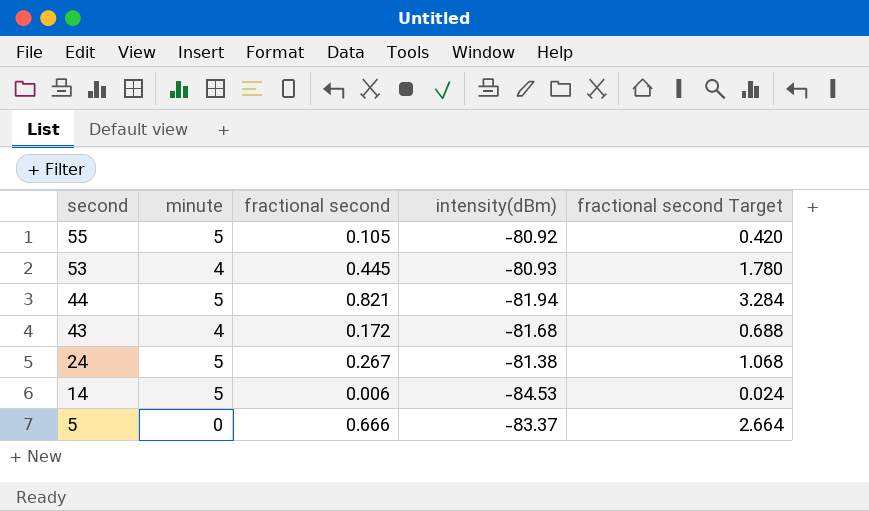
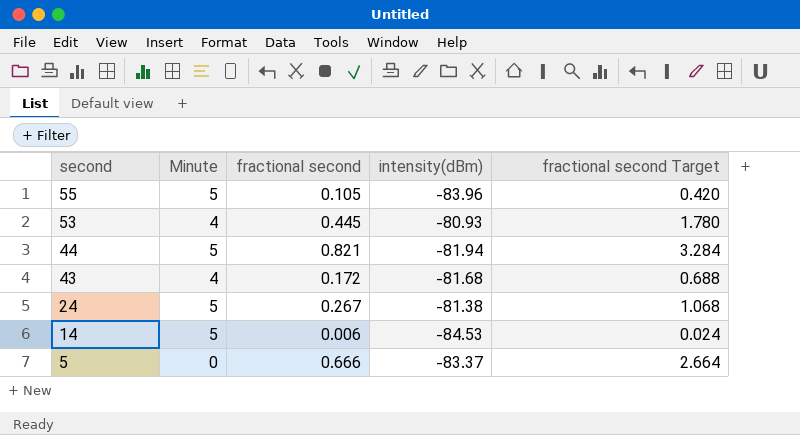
column name: minute -> Minute
55 | intensity(dBm): -80.92 -> -83.96

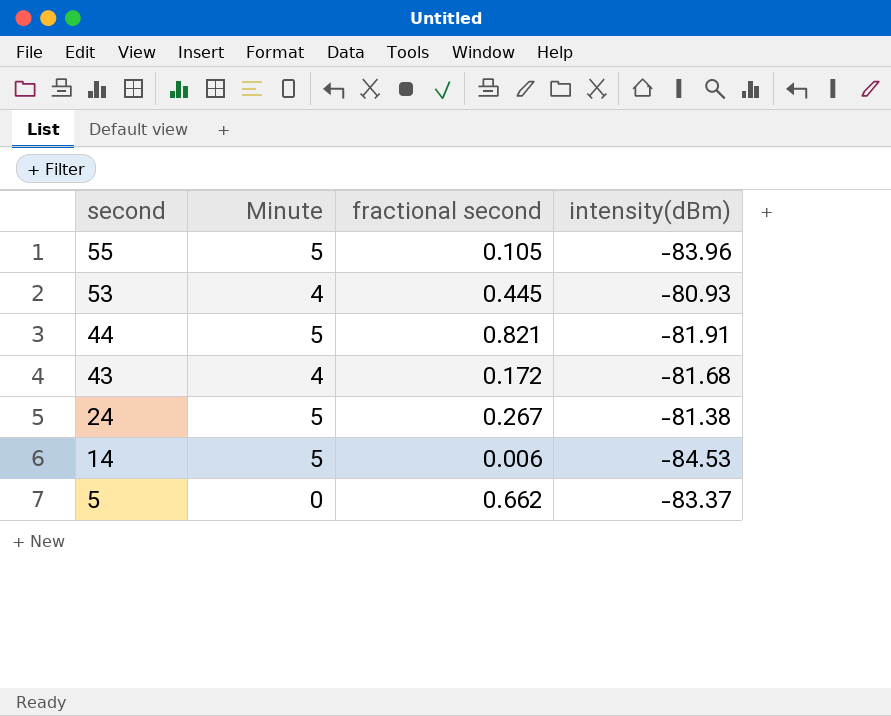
column fractional second Target | formula: [fractional second] * 4 -> none
44 | intensity(dBm): -81.94 -> -81.91
5 | fractional second: 0.666 -> 0.662

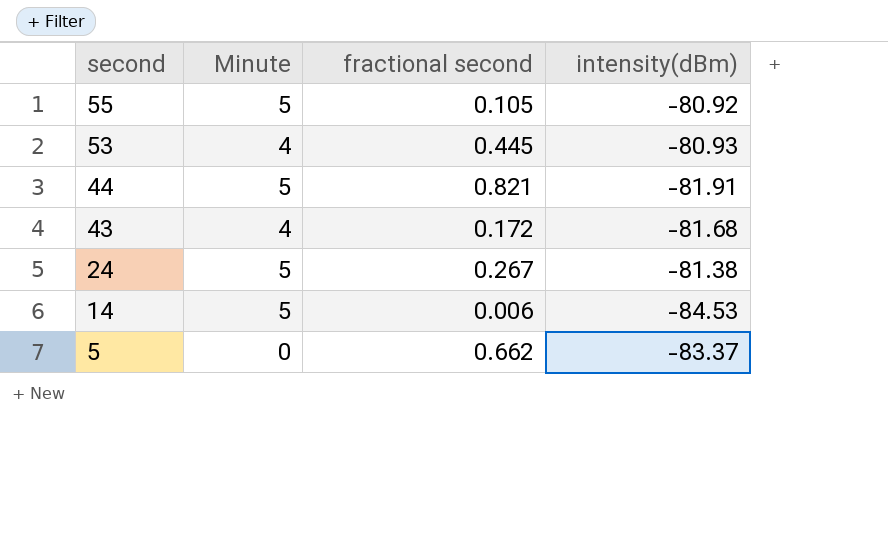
55 | intensity(dBm): -83.96 -> -80.92

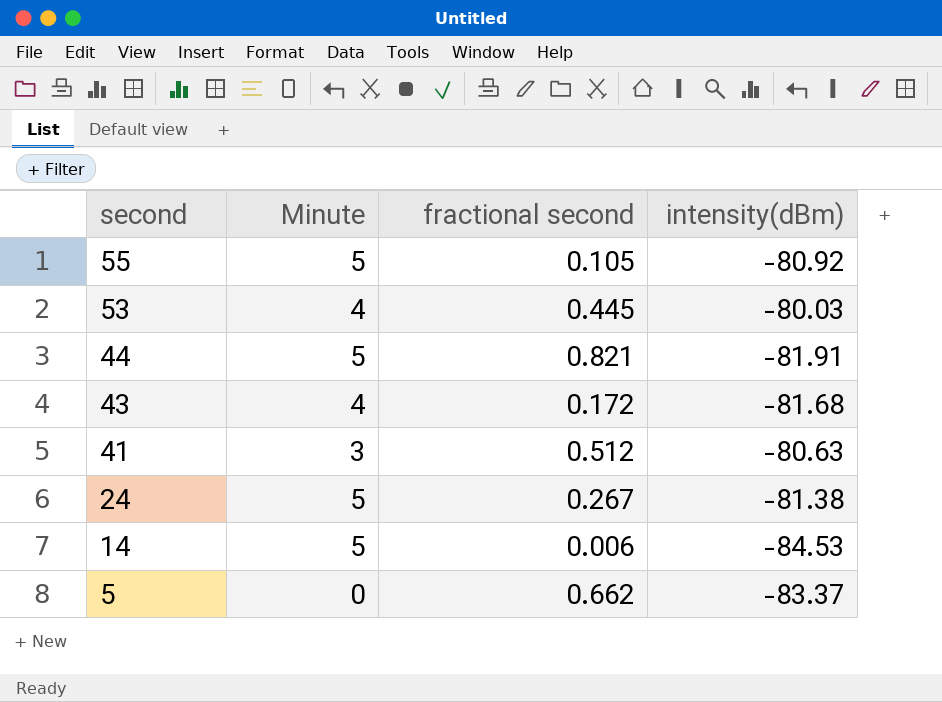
53 | intensity(dBm): -80.93 -> -80.03
row 41: none -> 3 | 0.512 | -80.63

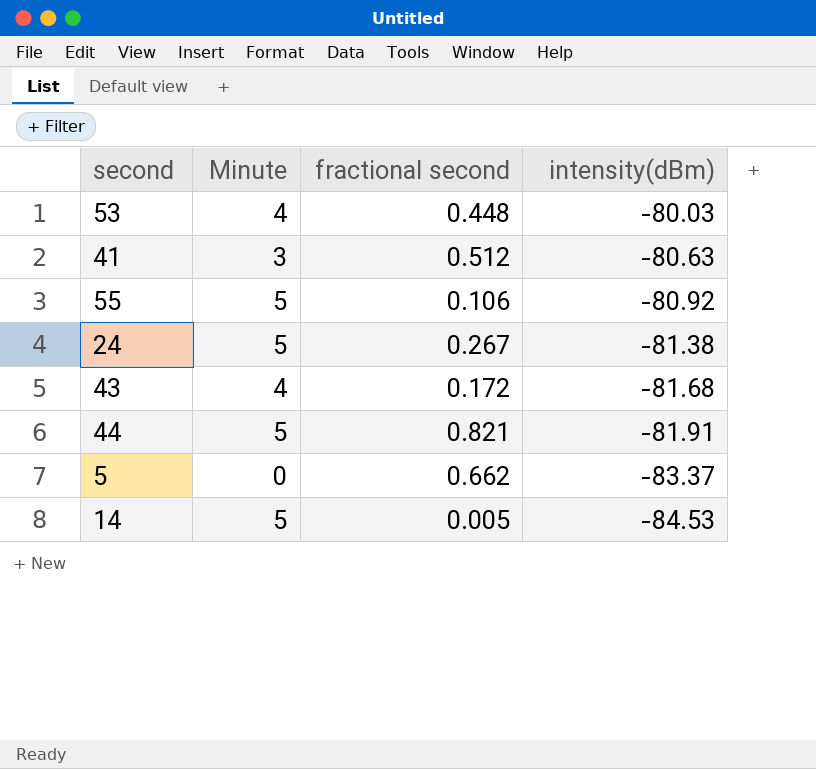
row order: second descending -> intensity(dBm) descending
53 | fractional second: 0.445 -> 0.448
55 | fractional second: 0.105 -> 0.106
14 | fractional second: 0.006 -> 0.005

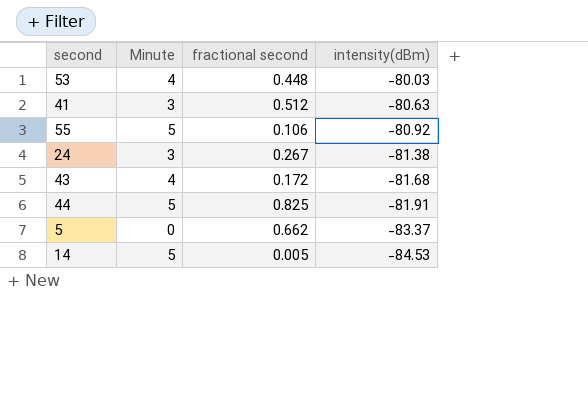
24 | Minute: 5 -> 3
44 | fractional second: 0.821 -> 0.825

